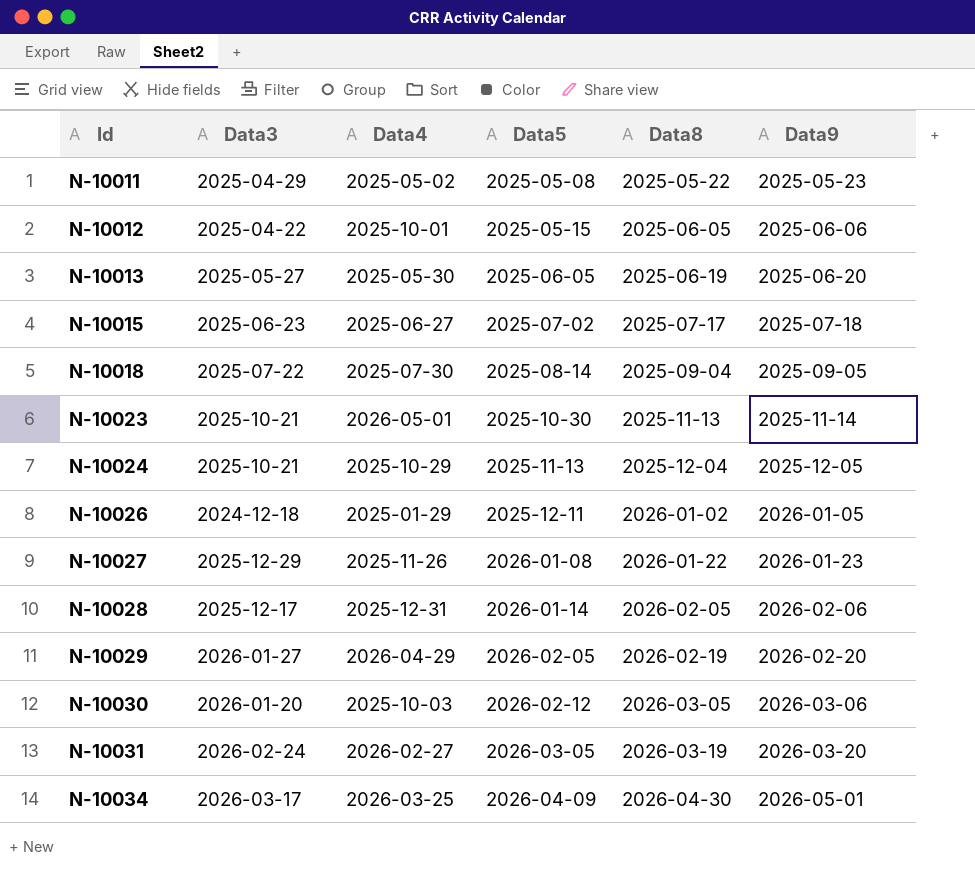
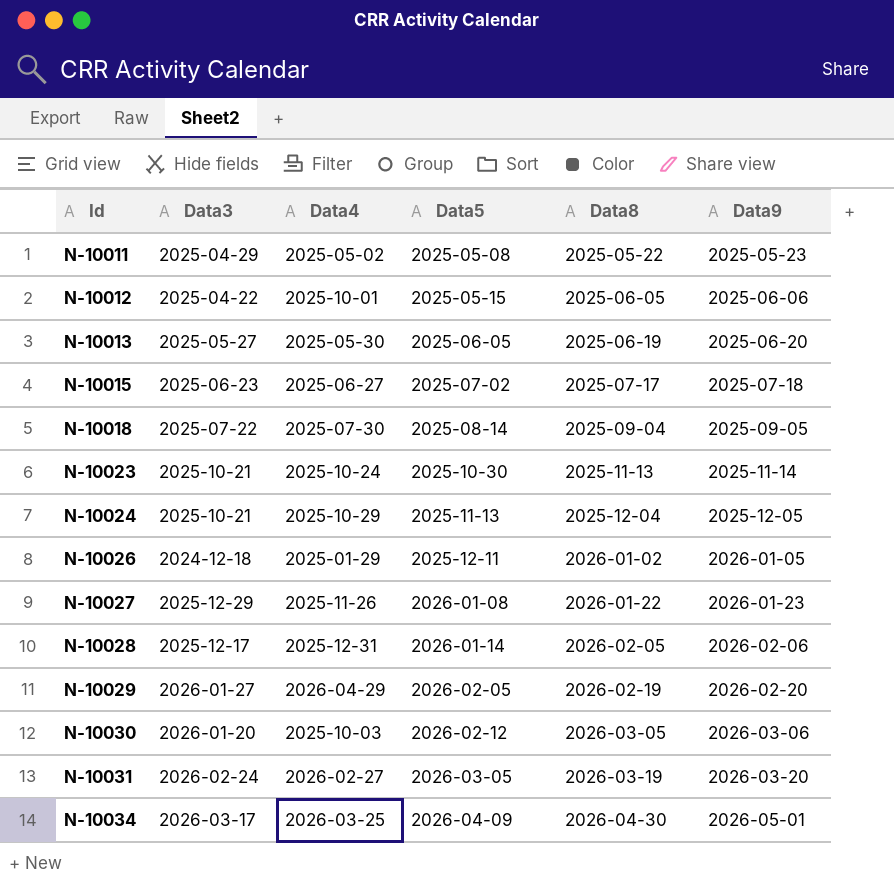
N-10023 | Data4: 2026-05-01 -> 2025-10-24

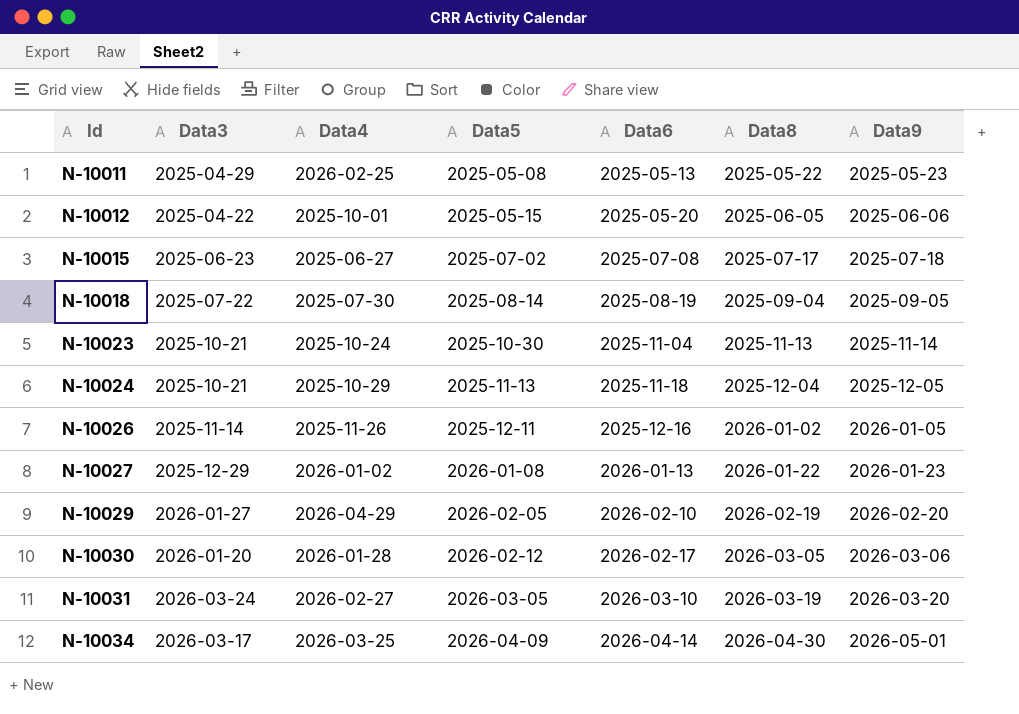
column Data6 | position: none -> 5
row N-10013: 2025-05-27 | 2025-05-30 | 2025-06-05 | 2025-06-19 | 2025-06-20 -> none
row N-10028: 2025-12-17 | 2025-12-31 | 2026-01-14 | 2026-02-05 | 2026-02-06 -> none
N-10011 | Data4: 2025-05-02 -> 2026-02-25
N-10026 | Data3: 2024-12-18 -> 2025-11-14
N-10026 | Data4: 2025-01-29 -> 2025-11-26
N-10027 | Data4: 2025-11-26 -> 2026-01-02
N-10030 | Data4: 2025-10-03 -> 2026-01-28
N-10031 | Data3: 2026-02-24 -> 2026-03-24

